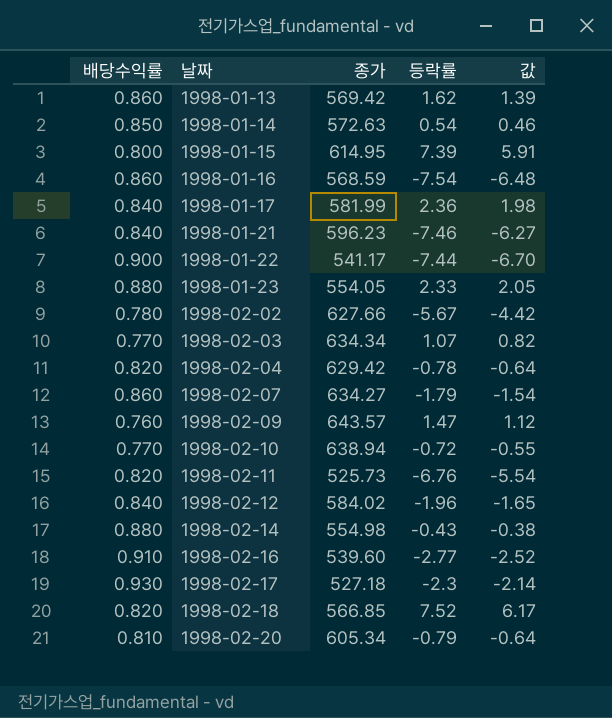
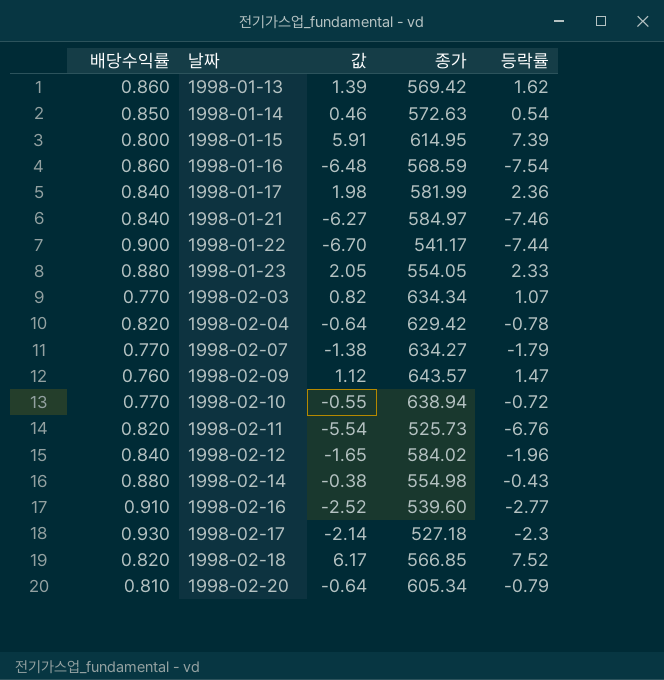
column 값 | position: 5 -> 3
row 1998-02-02: 0.780 | 627.66 | -5.67 | -4.42 -> none
1998-01-21 | 종가: 596.23 -> 584.97
1998-02-07 | 배당수익률: 0.860 -> 0.770
1998-02-07 | 값: -1.54 -> -1.38

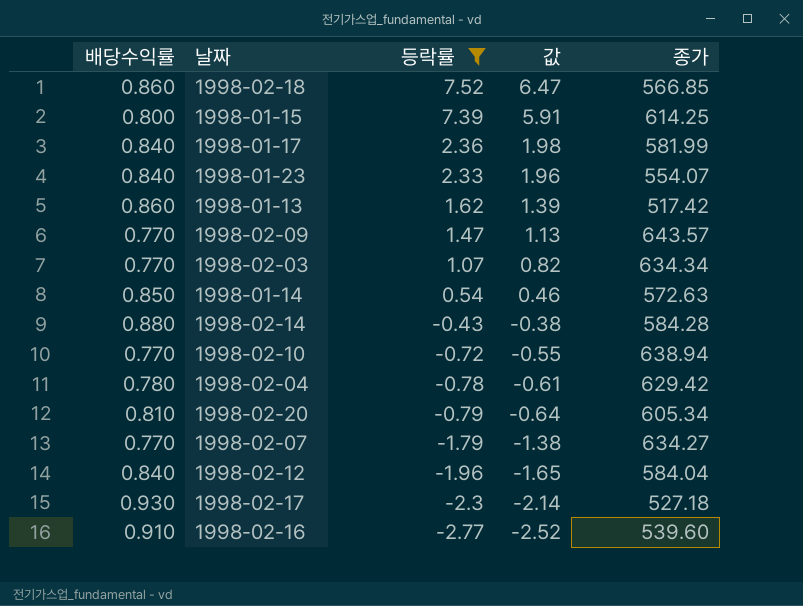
filter: none -> 등락률 >= -2.77
row order: 날짜 ascending -> 등락률 descending
column 등락률 | position: 5 -> 3
1998-02-18 | 배당수익률: 0.820 -> 0.860
1998-02-18 | 값: 6.17 -> 6.47
1998-01-15 | 종가: 614.95 -> 614.25
1998-01-23 | 배당수익률: 0.880 -> 0.840
1998-01-23 | 값: 2.05 -> 1.96
1998-01-23 | 종가: 554.05 -> 554.07
1998-01-13 | 종가: 569.42 -> 517.42
1998-02-09 | 배당수익률: 0.760 -> 0.770
1998-02-09 | 값: 1.12 -> 1.13
1998-02-14 | 종가: 554.98 -> 584.28
1998-02-04 | 배당수익률: 0.820 -> 0.780
1998-02-04 | 값: -0.64 -> -0.61
1998-02-12 | 종가: 584.02 -> 584.04

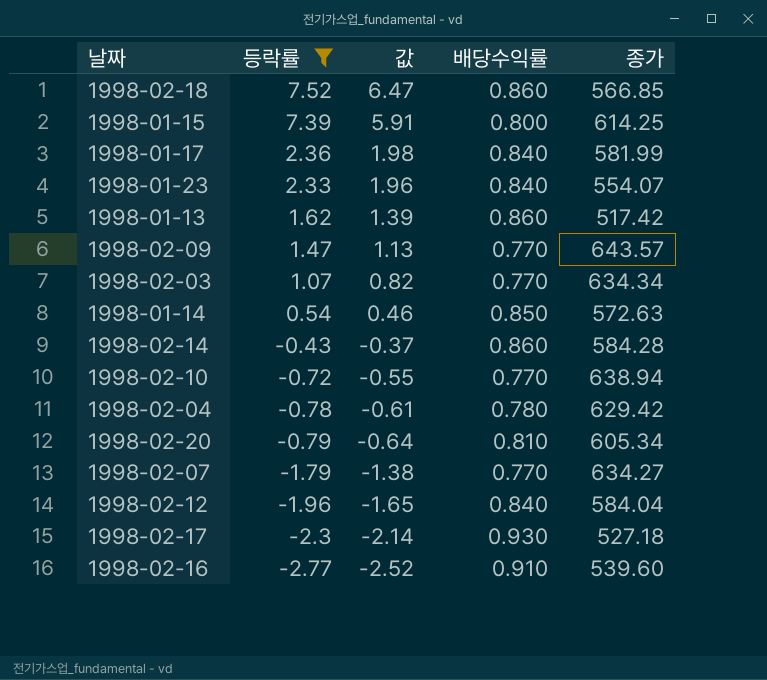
column 배당수익률 | position: 1 -> 4
1998-02-14 | 값: -0.38 -> -0.37
1998-02-14 | 배당수익률: 0.880 -> 0.860

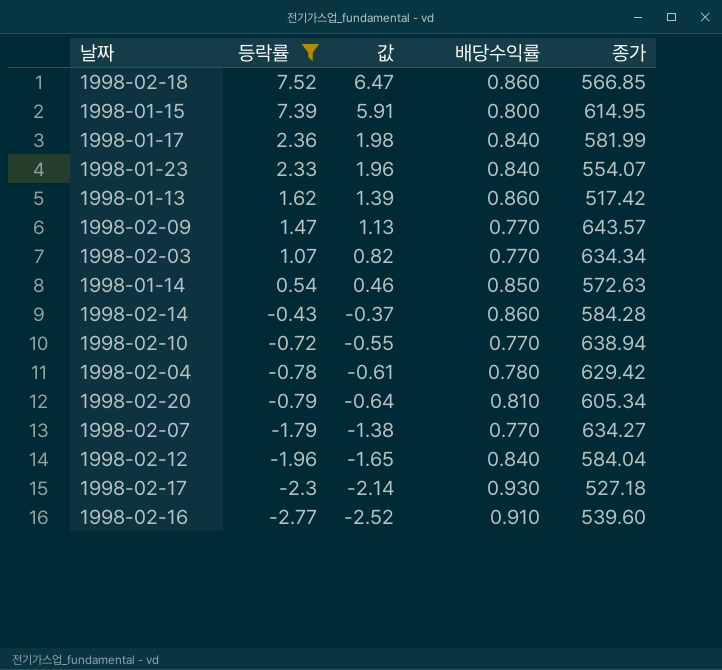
1998-01-15 | 종가: 614.25 -> 614.95

